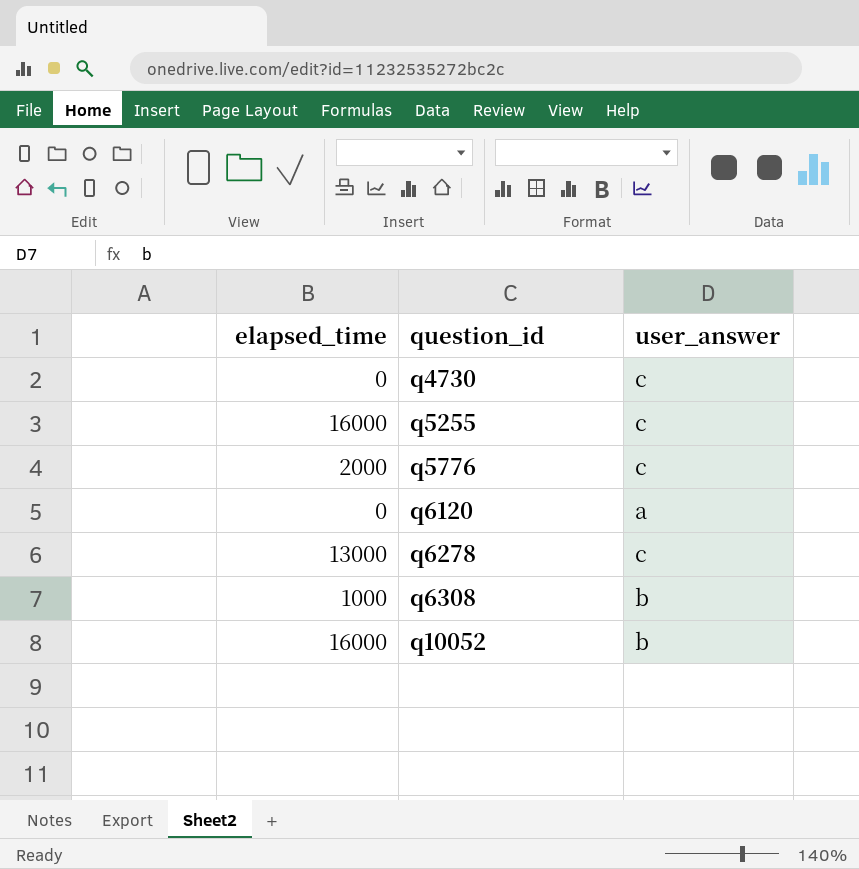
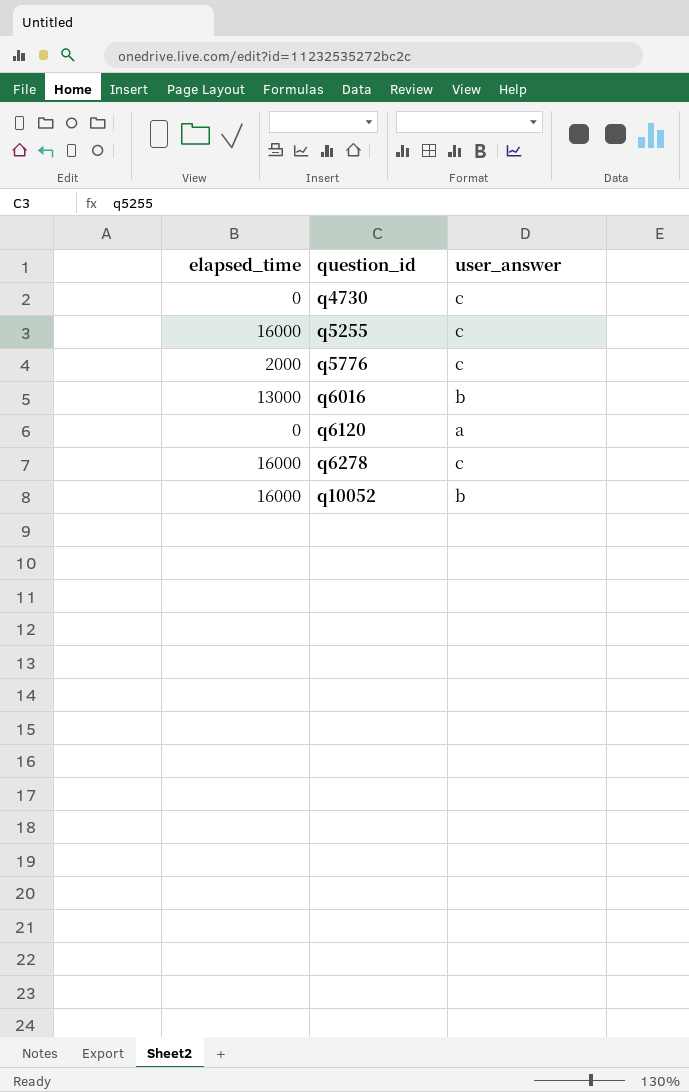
row q6308: 1000 | b -> none
row q6016: none -> 13000 | b
q6278 | elapsed_time: 13000 -> 16000

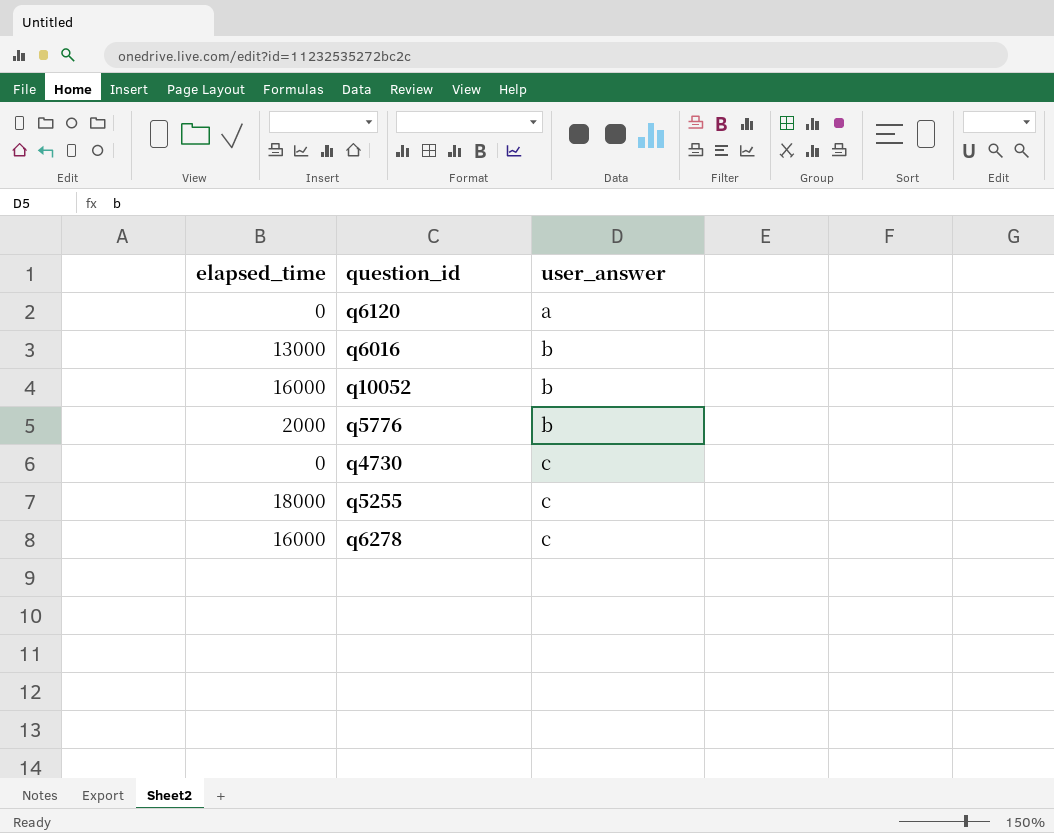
row order: question_id ascending -> user_answer ascending
q5776 | user_answer: c -> b
q5255 | elapsed_time: 16000 -> 18000

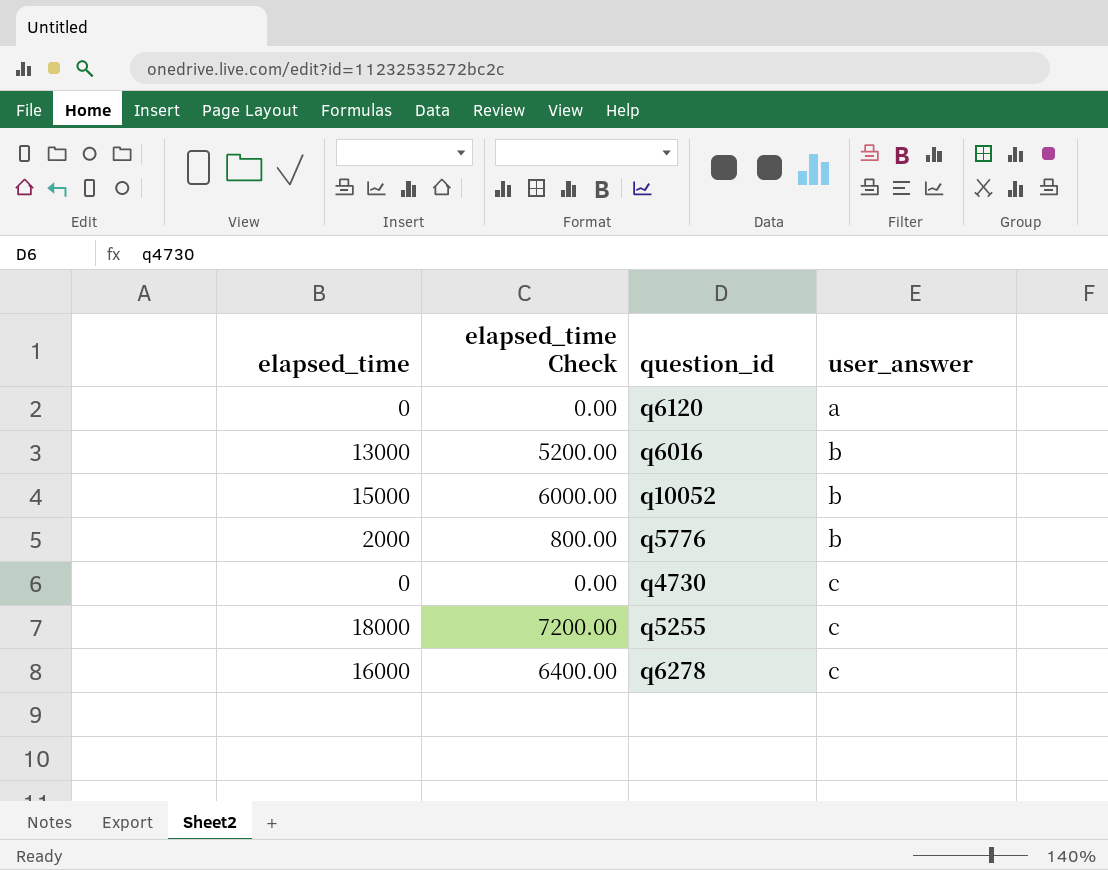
column elapsed_time Check | formula: none -> [elapsed_time] * 0.4
q10052 | elapsed_time: 16000 -> 15000

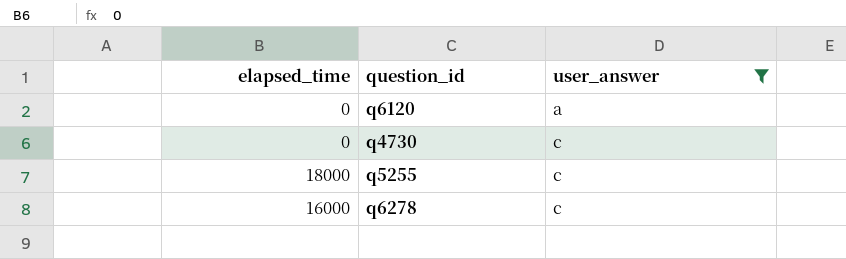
filter: none -> user_answer != b
column elapsed_time Check | formula: [elapsed_time] * 0.4 -> none

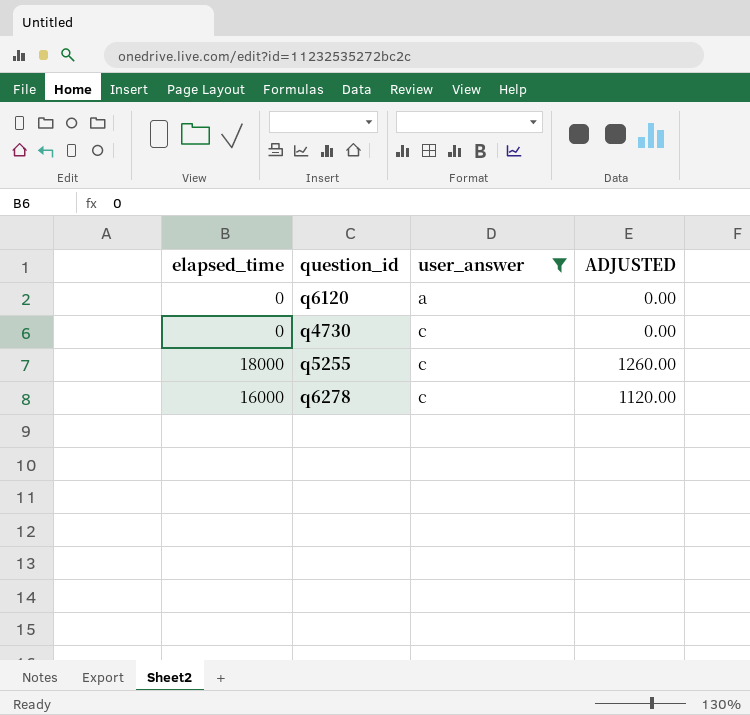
column ADJUSTED | formula: none -> [elapsed_time] * 0.07

